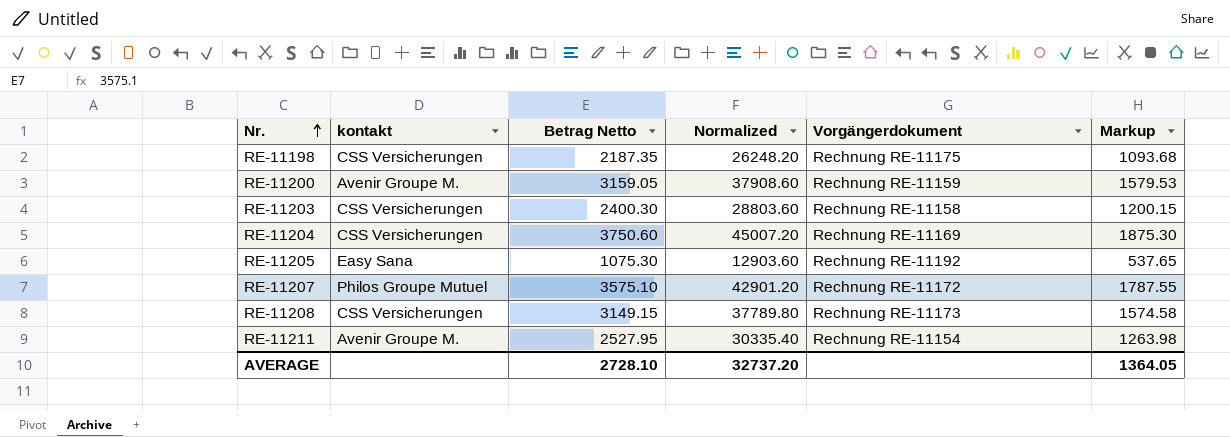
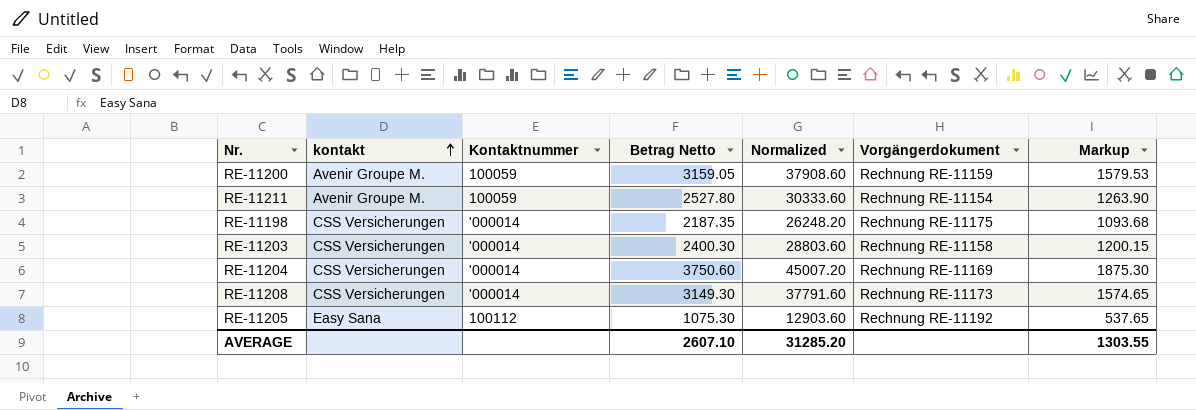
row order: Nr. ascending -> kontakt ascending
column Kontaktnummer | position: none -> 3
row RE-11207: Philos Groupe Mutuel | 3575.10 | 42901.20 | Rechnung RE-11172 | 1787.55 -> none
RE-11211 | Betrag Netto: 2527.95 -> 2527.80
RE-11211 | Normalized: 30335.40 -> 30333.60
RE-11211 | Markup: 1263.98 -> 1263.90
RE-11208 | Betrag Netto: 3149.15 -> 3149.30
RE-11208 | Normalized: 37789.80 -> 37791.60
RE-11208 | Markup: 1574.58 -> 1574.65
AVERAGE | Betrag Netto: 2728.10 -> 2607.10
AVERAGE | Normalized: 32737.20 -> 31285.20
AVERAGE | Markup: 1364.05 -> 1303.55

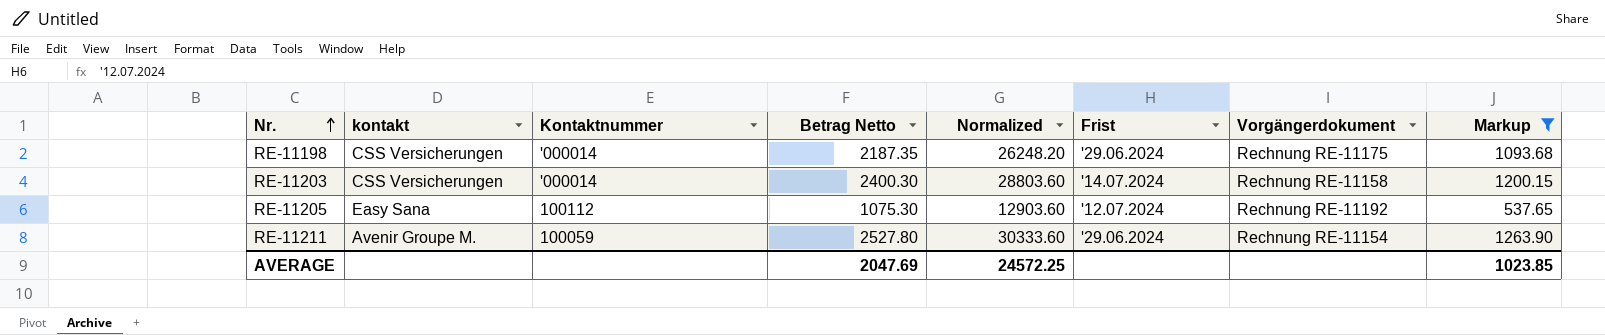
filter: none -> Markup <= 1263.90
row order: kontakt ascending -> Nr. ascending
column Frist | position: none -> 6
AVERAGE | Betrag Netto: 2607.10 -> 2047.69
AVERAGE | Normalized: 31285.20 -> 24572.25
AVERAGE | Markup: 1303.55 -> 1023.85

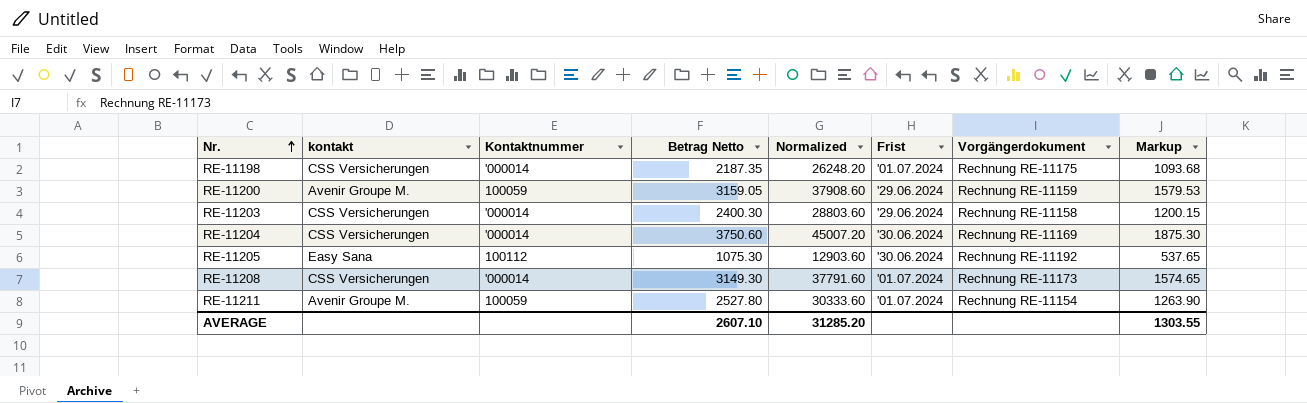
filter: Markup <= 1263.90 -> none
RE-11198 | Frist: '29.06.2024 -> '01.07.2024
RE-11203 | Frist: '14.07.2024 -> '29.06.2024
RE-11205 | Frist: '12.07.2024 -> '30.06.2024
RE-11211 | Frist: '29.06.2024 -> '01.07.2024
AVERAGE | Betrag Netto: 2047.69 -> 2607.10
AVERAGE | Normalized: 24572.25 -> 31285.20
AVERAGE | Markup: 1023.85 -> 1303.55

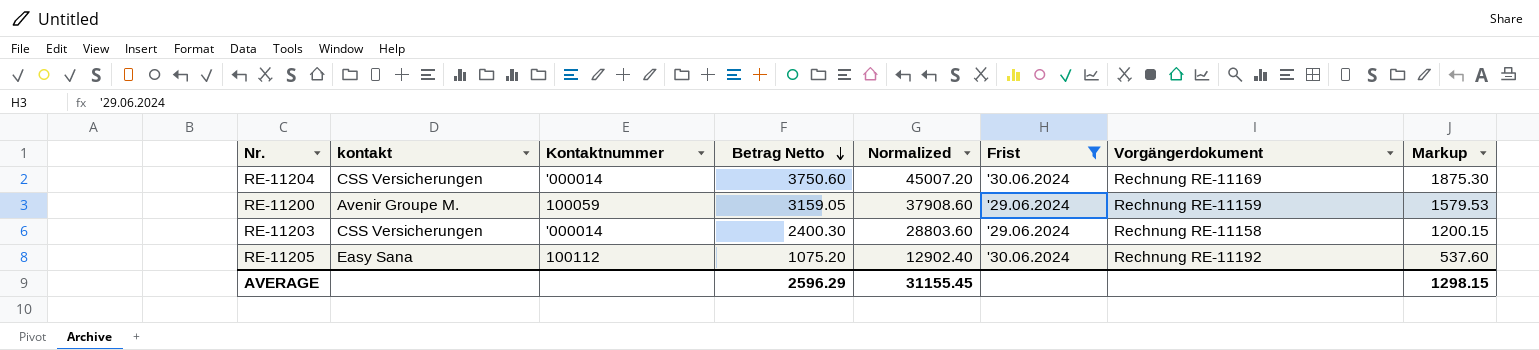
filter: none -> Frist != '01.07.2024
row order: Nr. ascending -> Betrag Netto descending
RE-11205 | Betrag Netto: 1075.30 -> 1075.20
RE-11205 | Normalized: 12903.60 -> 12902.40
RE-11205 | Markup: 537.65 -> 537.60
AVERAGE | Betrag Netto: 2607.10 -> 2596.29
AVERAGE | Normalized: 31285.20 -> 31155.45
AVERAGE | Markup: 1303.55 -> 1298.15

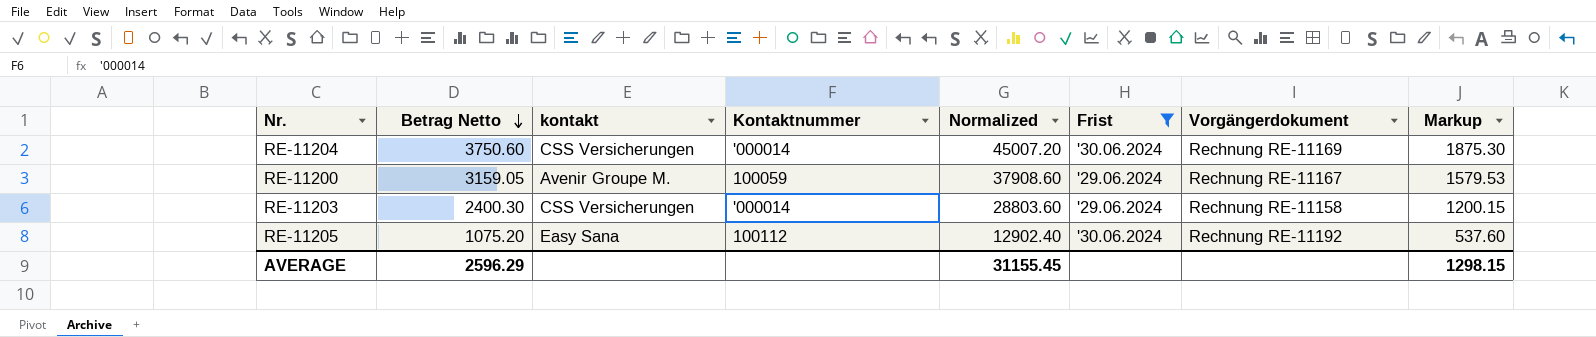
column Betrag Netto | position: 4 -> 2
RE-11200 | Vorgängerdokument: Rechnung RE-11159 -> Rechnung RE-11167

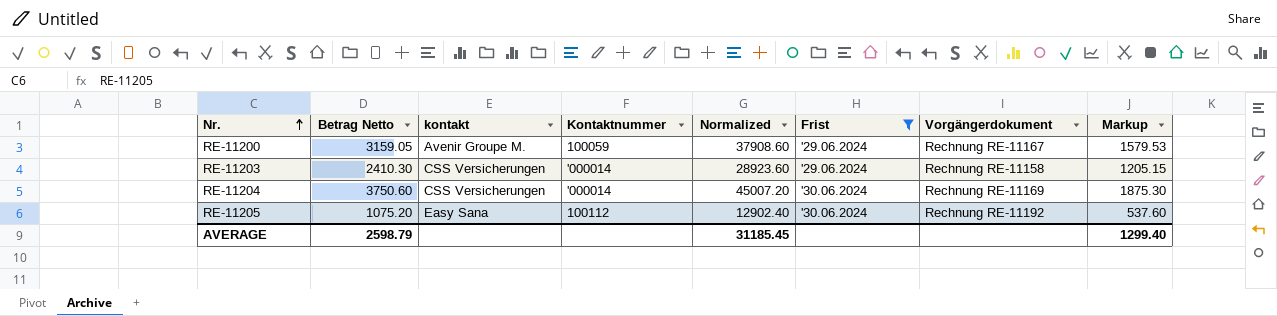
row order: Betrag Netto descending -> Nr. ascending
RE-11203 | Betrag Netto: 2400.30 -> 2410.30
RE-11203 | Normalized: 28803.60 -> 28923.60
RE-11203 | Markup: 1200.15 -> 1205.15
AVERAGE | Betrag Netto: 2596.29 -> 2598.79
AVERAGE | Normalized: 31155.45 -> 31185.45
AVERAGE | Markup: 1298.15 -> 1299.40

